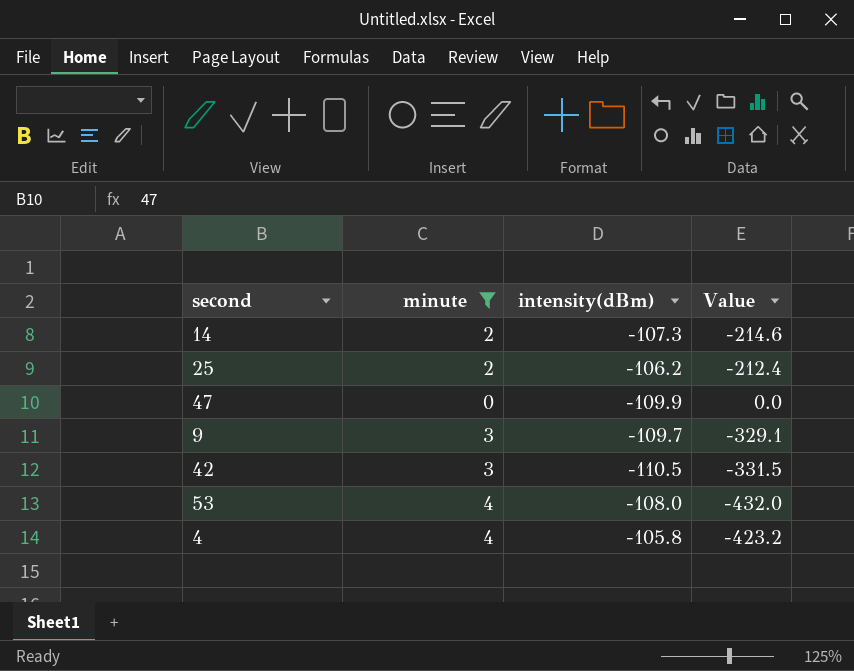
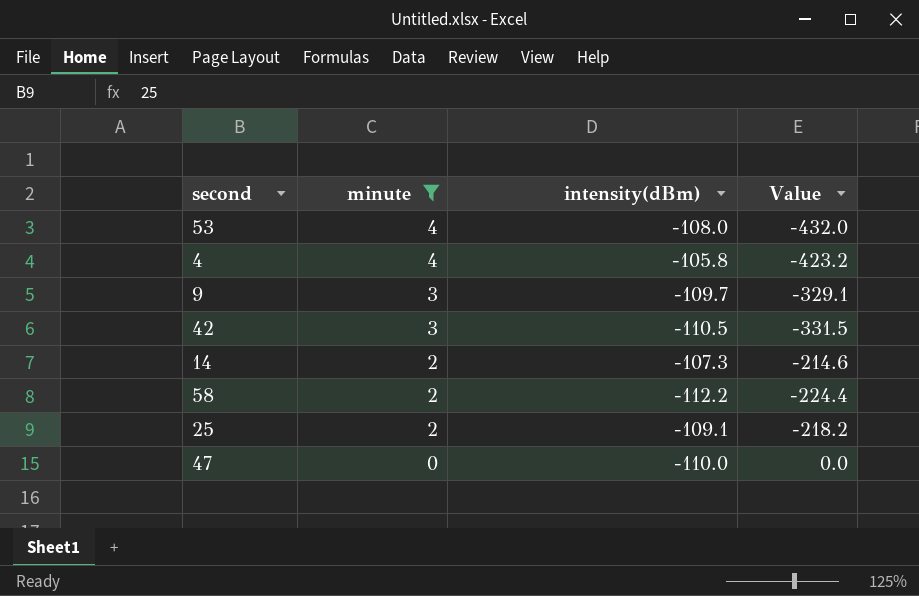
row order: none -> minute descending
row 58: none -> 2 | -112.2 | -224.4
25 | intensity(dBm): -106.2 -> -109.1
25 | Value: -212.4 -> -218.2
47 | intensity(dBm): -109.9 -> -110.0

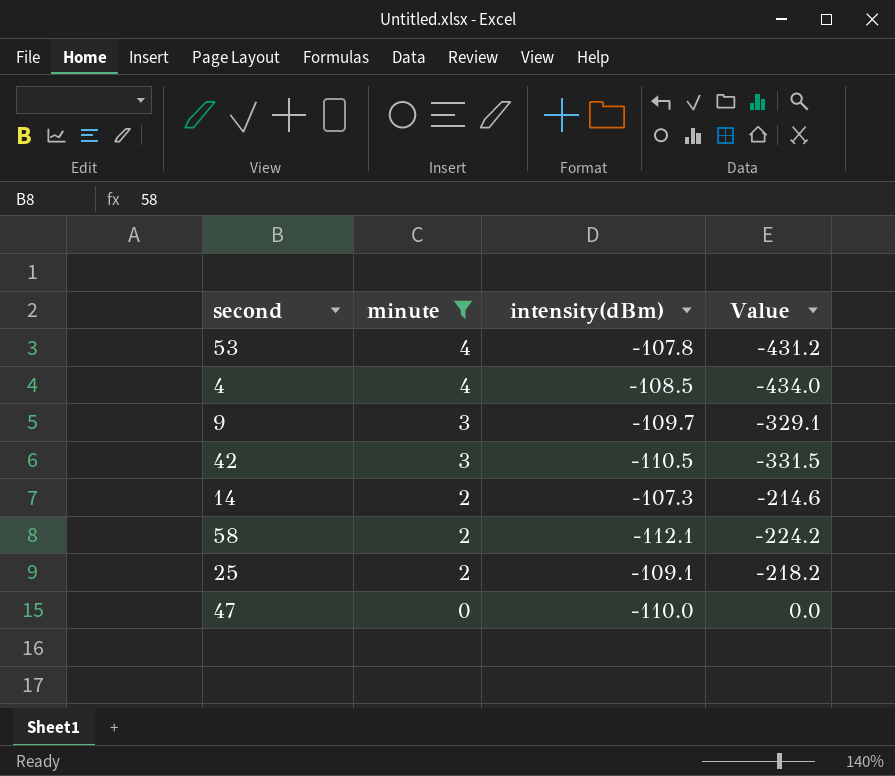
53 | intensity(dBm): -108.0 -> -107.8
53 | Value: -432.0 -> -431.2
4 | intensity(dBm): -105.8 -> -108.5
4 | Value: -423.2 -> -434.0
58 | intensity(dBm): -112.2 -> -112.1
58 | Value: -224.4 -> -224.2

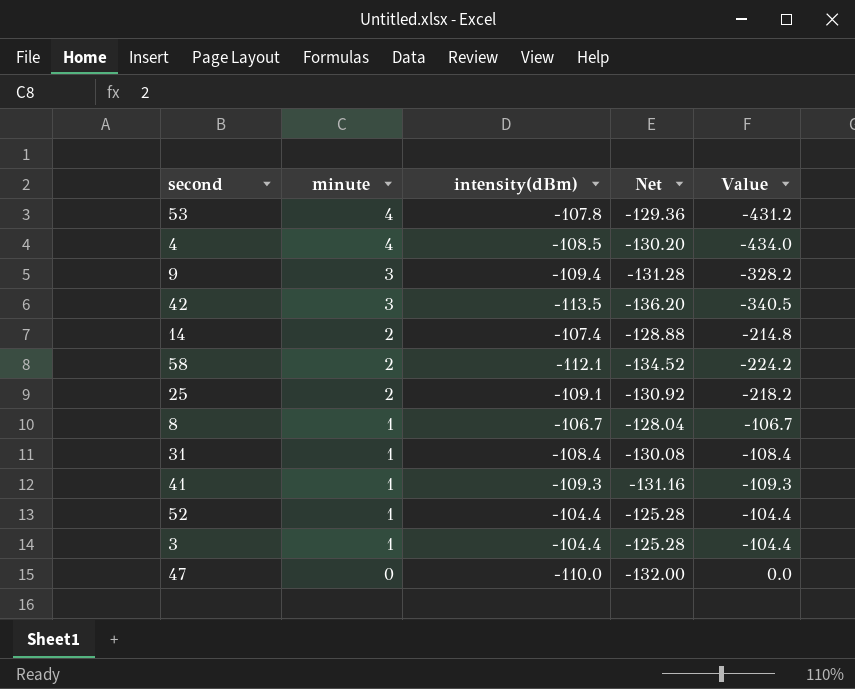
filter: minute != 1 -> none
column Net | formula: none -> [intensity(dBm)] * 1.2
9 | intensity(dBm): -109.7 -> -109.4
9 | Value: -329.1 -> -328.2
42 | intensity(dBm): -110.5 -> -113.5
42 | Value: -331.5 -> -340.5
14 | intensity(dBm): -107.3 -> -107.4
14 | Value: -214.6 -> -214.8

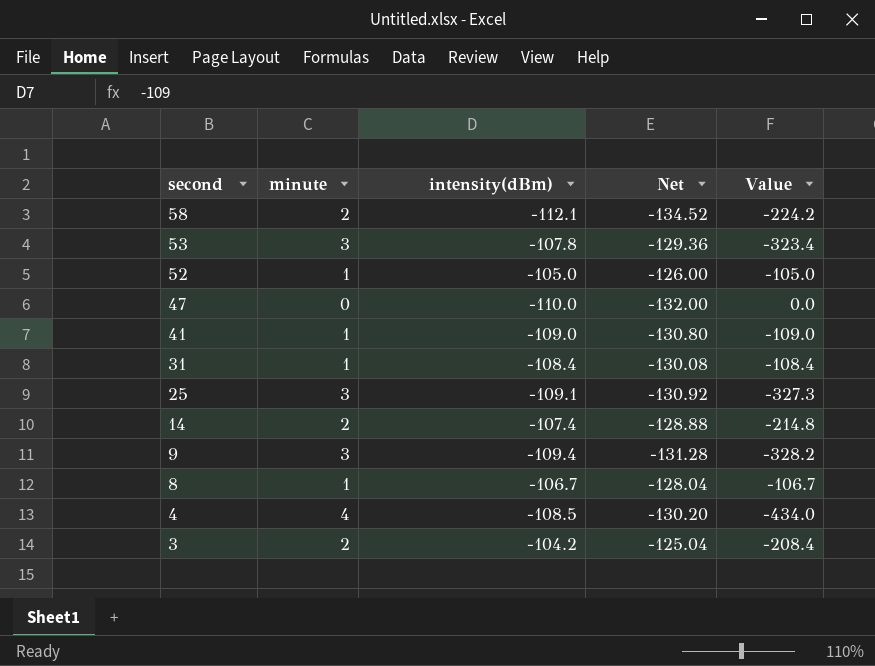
row order: minute descending -> second descending
row 42: 3 | -113.5 | -136.20 | -340.5 -> none
53 | minute: 4 -> 3
53 | Value: -431.2 -> -323.4
52 | intensity(dBm): -104.4 -> -105.0
52 | Net: -125.28 -> -126.00
52 | Value: -104.4 -> -105.0
41 | intensity(dBm): -109.3 -> -109.0
41 | Net: -131.16 -> -130.80
41 | Value: -109.3 -> -109.0
25 | minute: 2 -> 3
25 | Value: -218.2 -> -327.3
3 | minute: 1 -> 2
3 | intensity(dBm): -104.4 -> -104.2
3 | Net: -125.28 -> -125.04
3 | Value: -104.4 -> -208.4

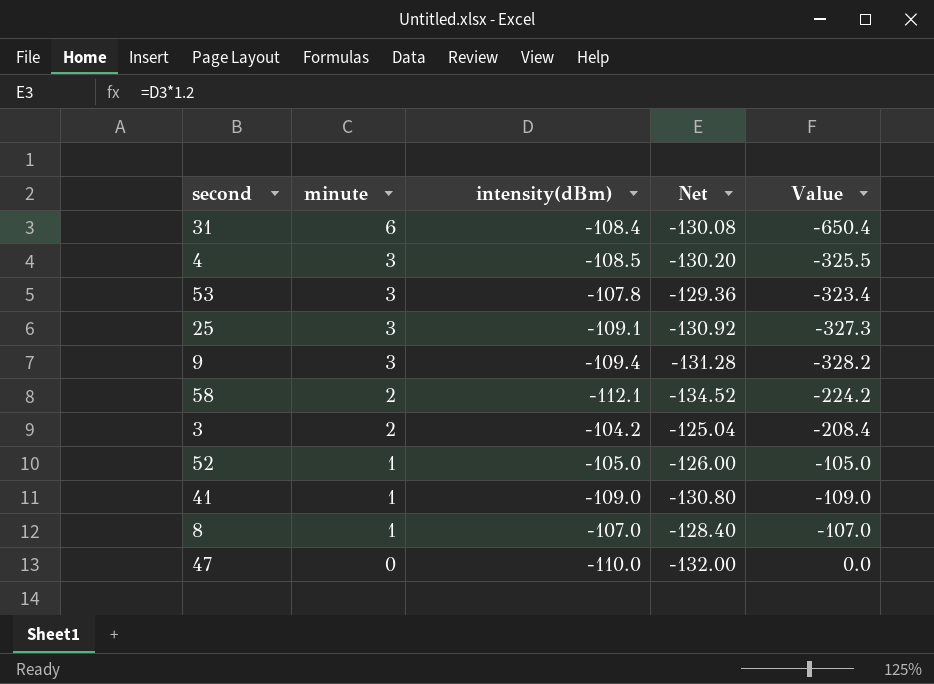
row order: second descending -> minute descending
row 14: 2 | -107.4 | -128.88 | -214.8 -> none
31 | minute: 1 -> 6
31 | Value: -108.4 -> -650.4
4 | minute: 4 -> 3
4 | Value: -434.0 -> -325.5
8 | intensity(dBm): -106.7 -> -107.0
8 | Net: -128.04 -> -128.40
8 | Value: -106.7 -> -107.0

